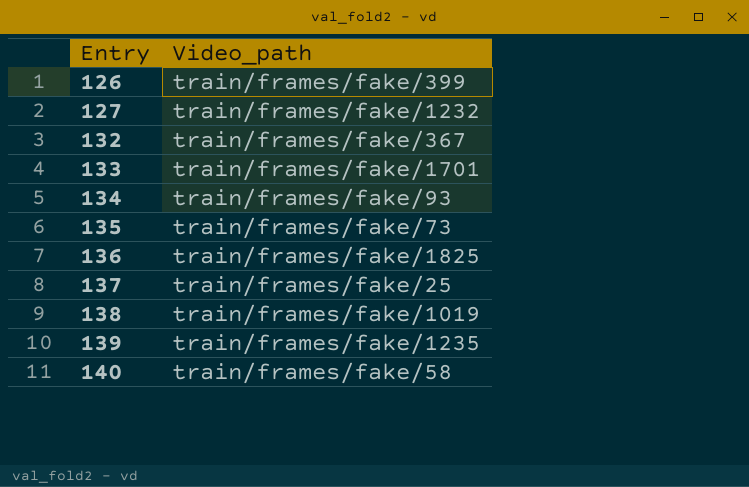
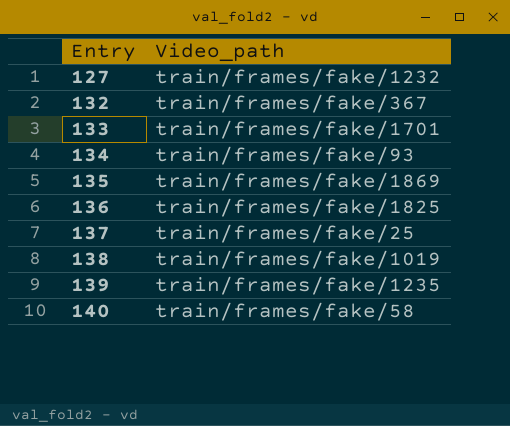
row 126: train/frames/fake/399 -> none
135 | Video_path: train/frames/fake/73 -> train/frames/fake/1869

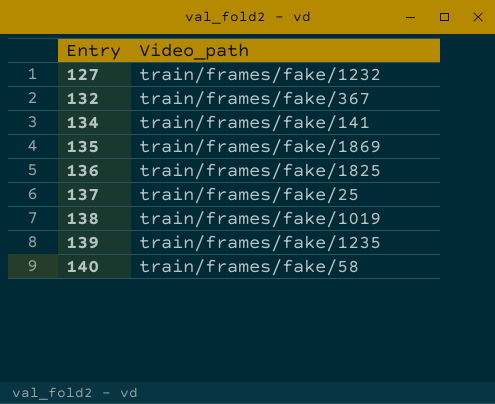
row 133: train/frames/fake/1701 -> none
134 | Video_path: train/frames/fake/93 -> train/frames/fake/141

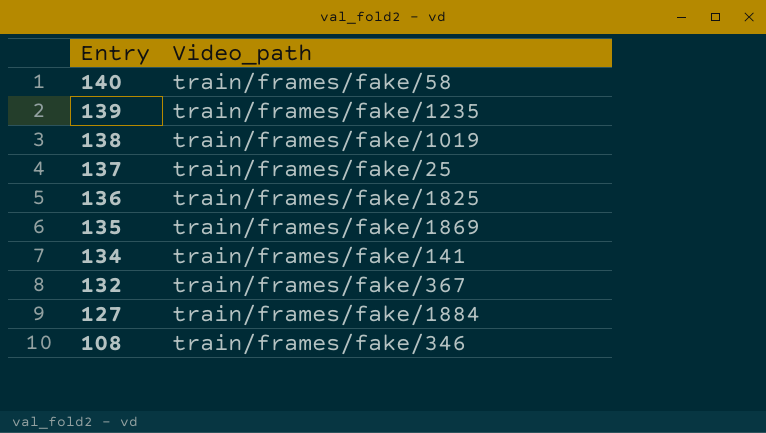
row order: Entry ascending -> Entry descending
127 | Video_path: train/frames/fake/1232 -> train/frames/fake/1884
row 108: none -> train/frames/fake/346

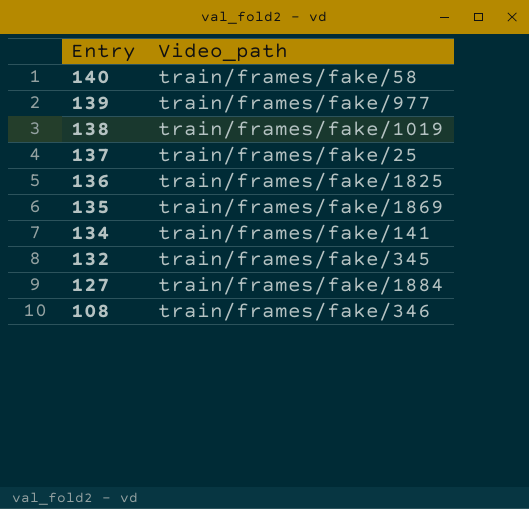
139 | Video_path: train/frames/fake/1235 -> train/frames/fake/977
132 | Video_path: train/frames/fake/367 -> train/frames/fake/345

